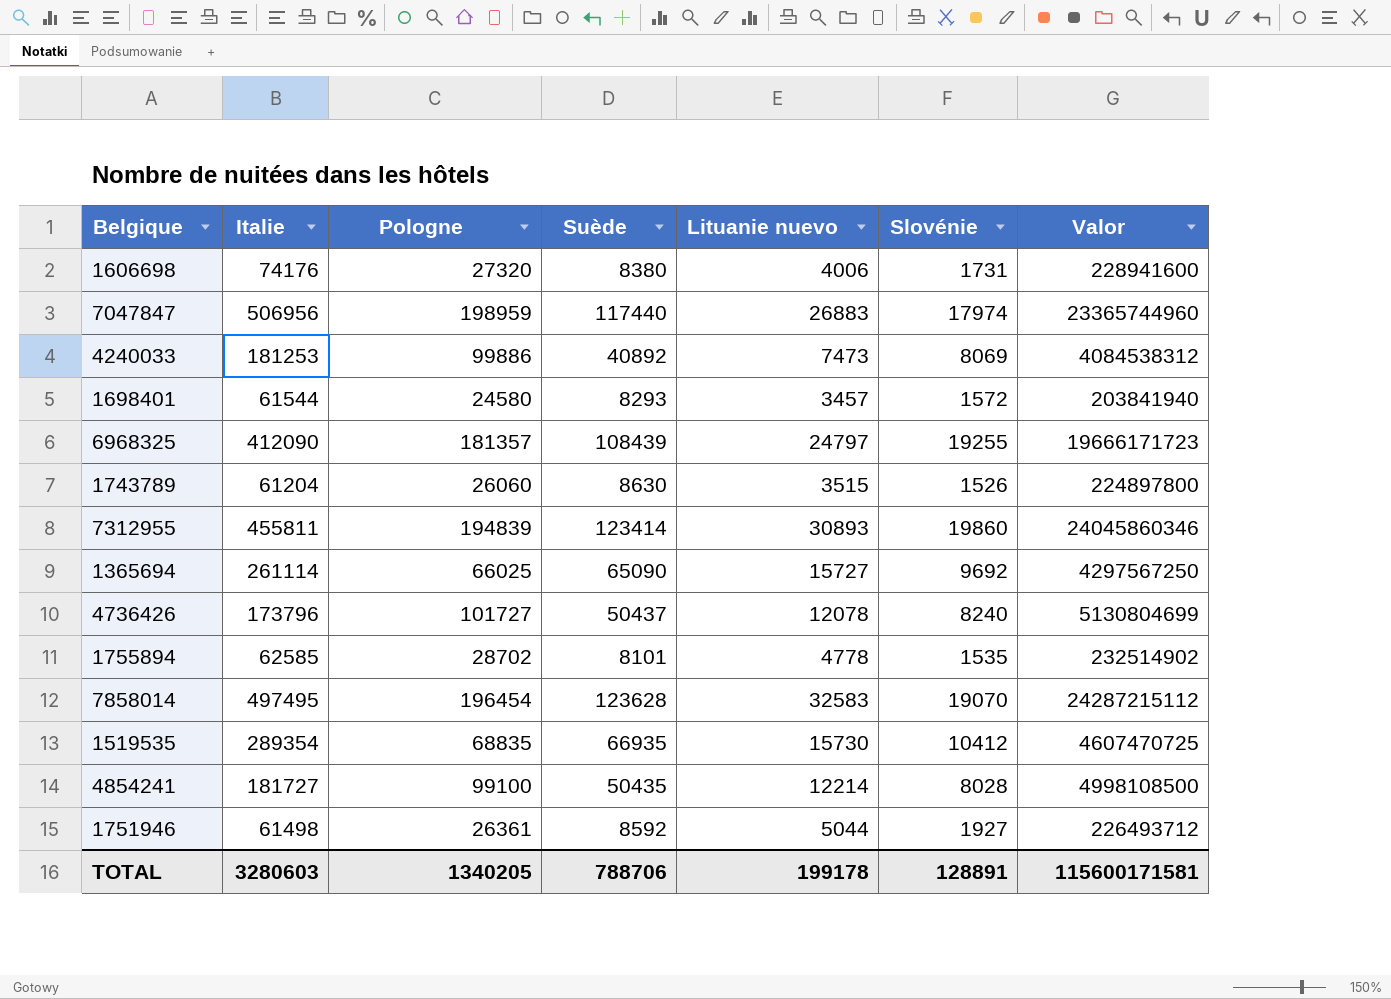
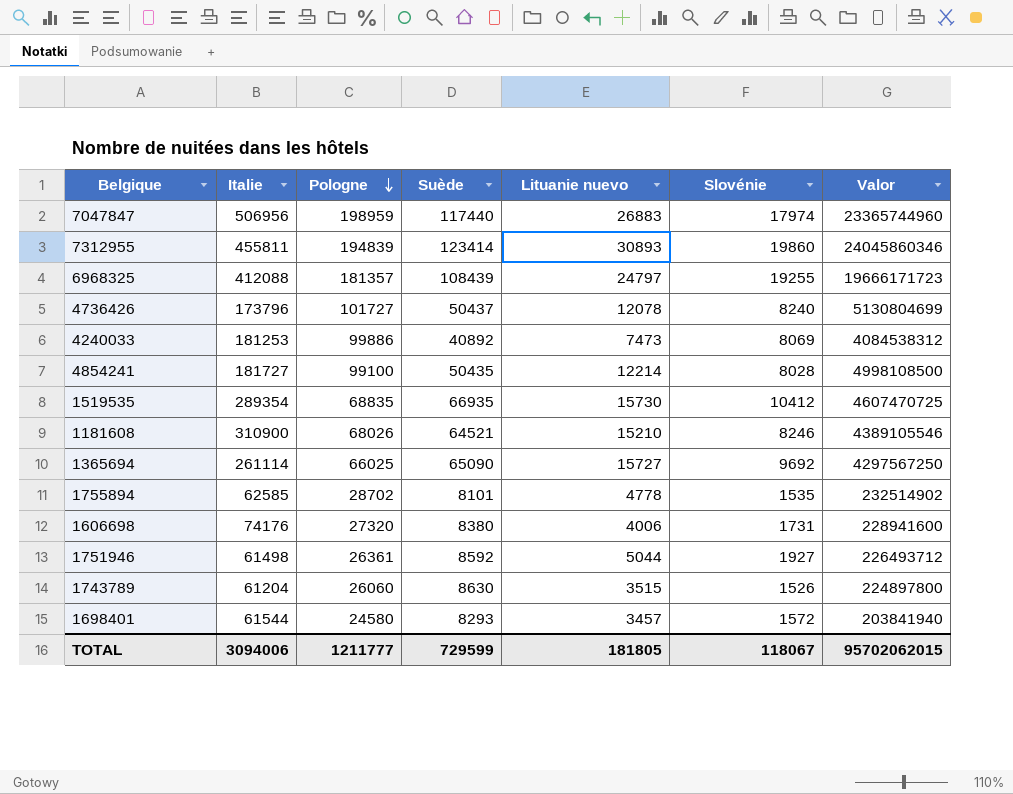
row order: none -> Pologne descending
row 7858014: 497495 | 196454 | 123628 | 32583 | 19070 | 24287215112 -> none
6968325 | Italie: 412090 -> 412088
row 1181608: none -> 310900 | 68026 | 64521 | 15210 | 8246 | 4389105546
TOTAL | Italie: 3280603 -> 3094006
TOTAL | Pologne: 1340205 -> 1211777
TOTAL | Suède: 788706 -> 729599
TOTAL | Lituanie nuevo: 199178 -> 181805
TOTAL | Slovénie: 128891 -> 118067
TOTAL | Valor: 115600171581 -> 95702062015

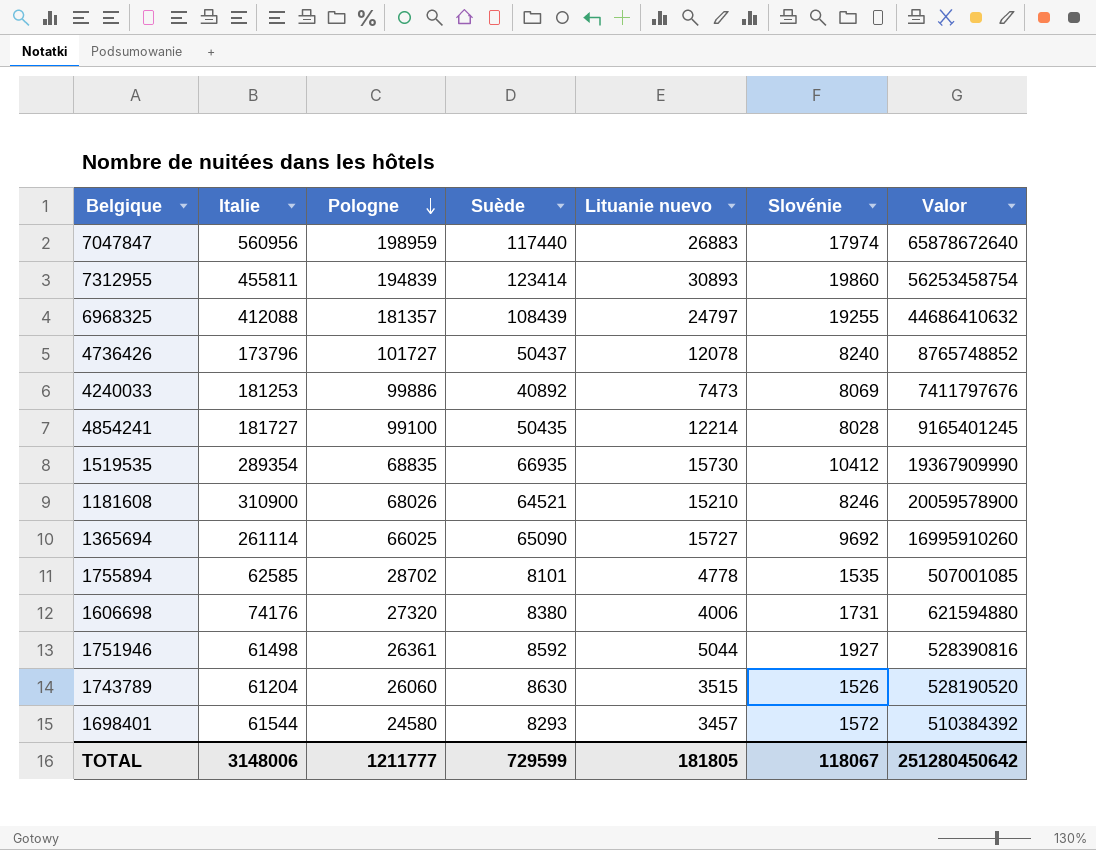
column Valor | formula: [Pologne] * [Suède] -> [Italie] * [Suède]
7047847 | Italie: 506956 -> 560956
TOTAL | Italie: 3094006 -> 3148006
TOTAL | Valor: 95702062015 -> 251280450642

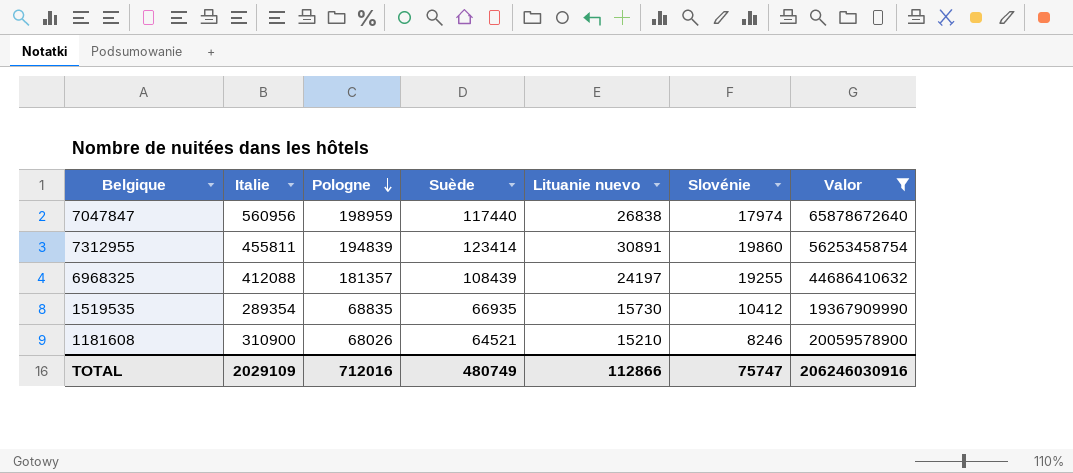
filter: none -> Valor >= 19367909990
7047847 | Lituanie nuevo: 26883 -> 26838
7312955 | Lituanie nuevo: 30893 -> 30891
6968325 | Lituanie nuevo: 24797 -> 24197
TOTAL | Italie: 3148006 -> 2029109
TOTAL | Pologne: 1211777 -> 712016
TOTAL | Suède: 729599 -> 480749
TOTAL | Lituanie nuevo: 181805 -> 112866
TOTAL | Slovénie: 118067 -> 75747
TOTAL | Valor: 251280450642 -> 206246030916

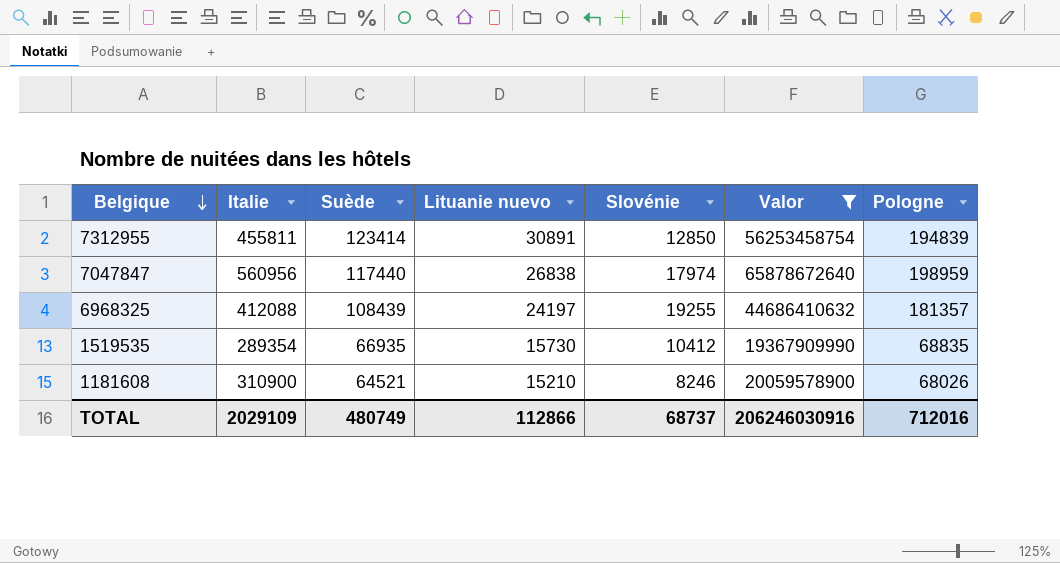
row order: Pologne descending -> Belgique descending
column Pologne | position: 3 -> 7
7312955 | Slovénie: 19860 -> 12850
TOTAL | Slovénie: 75747 -> 68737

